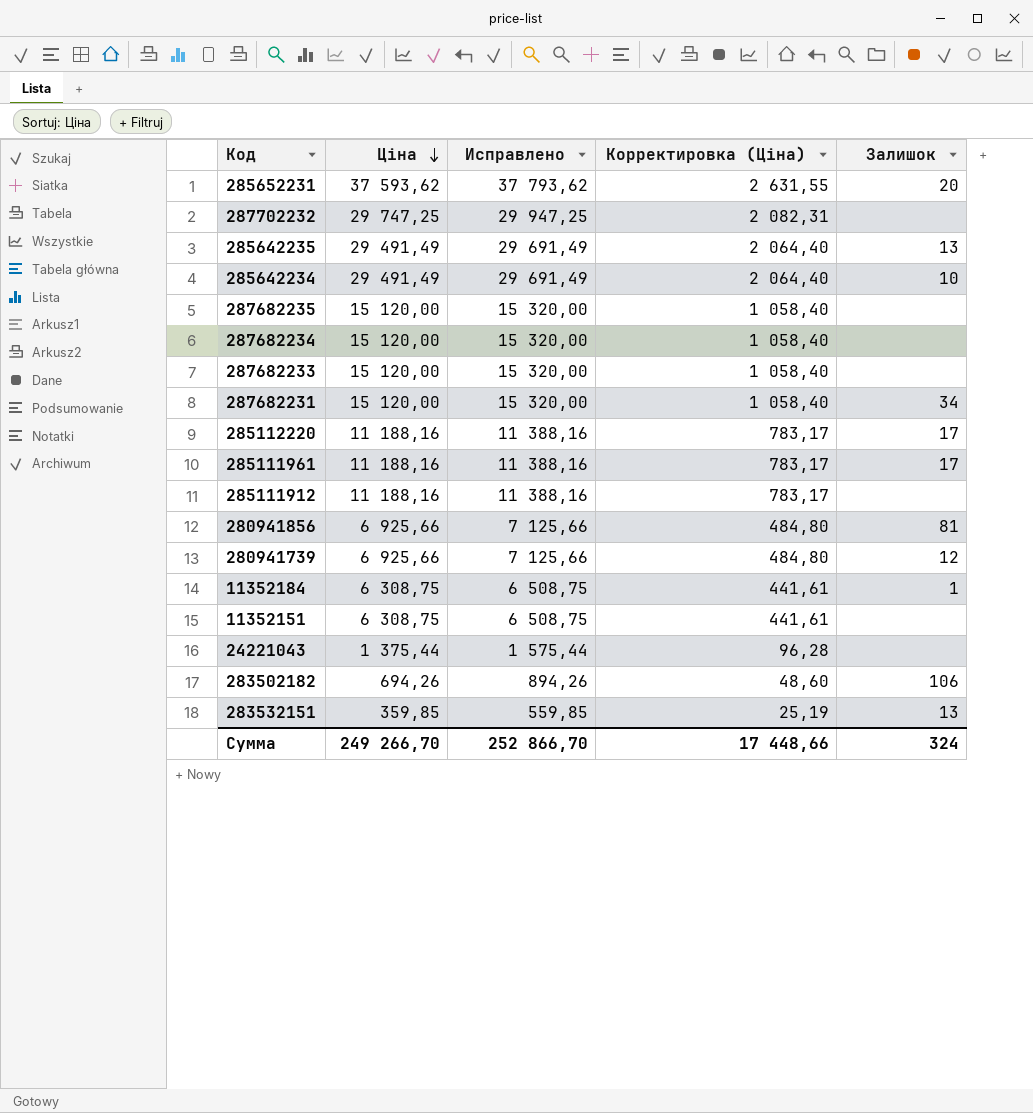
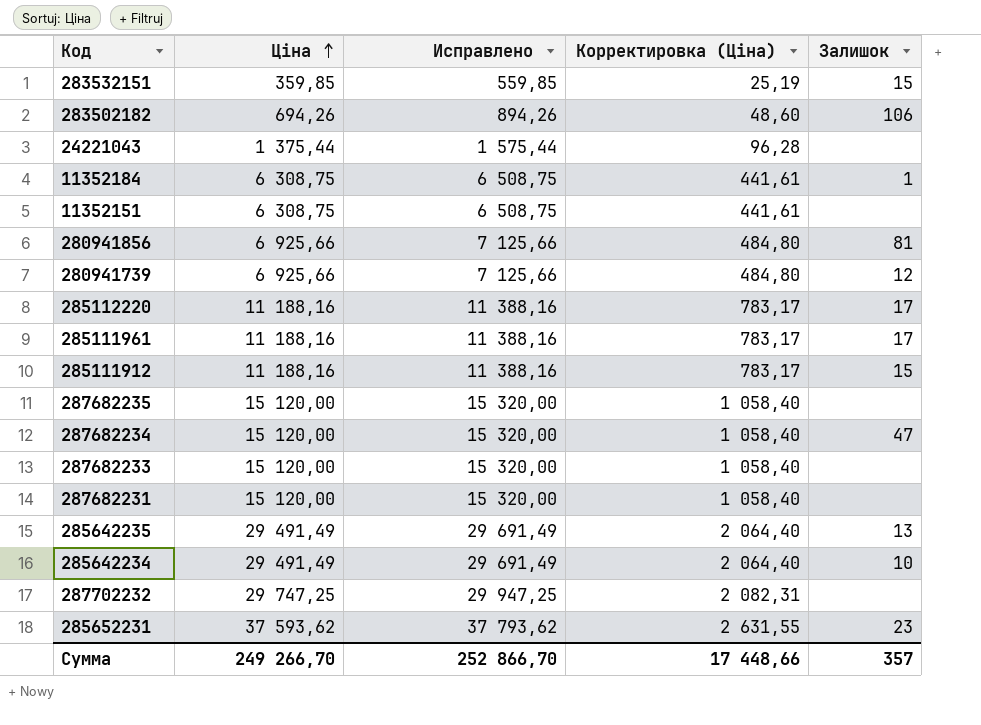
row order: Ціна descending -> Ціна ascending
283532151 | Залишок: 13 -> 15
285111912 | Залишок: none -> 15
287682234 | Залишок: none -> 47
287682231 | Залишок: 34 -> none
285652231 | Залишок: 20 -> 23
Сумма | Залишок: 324 -> 357

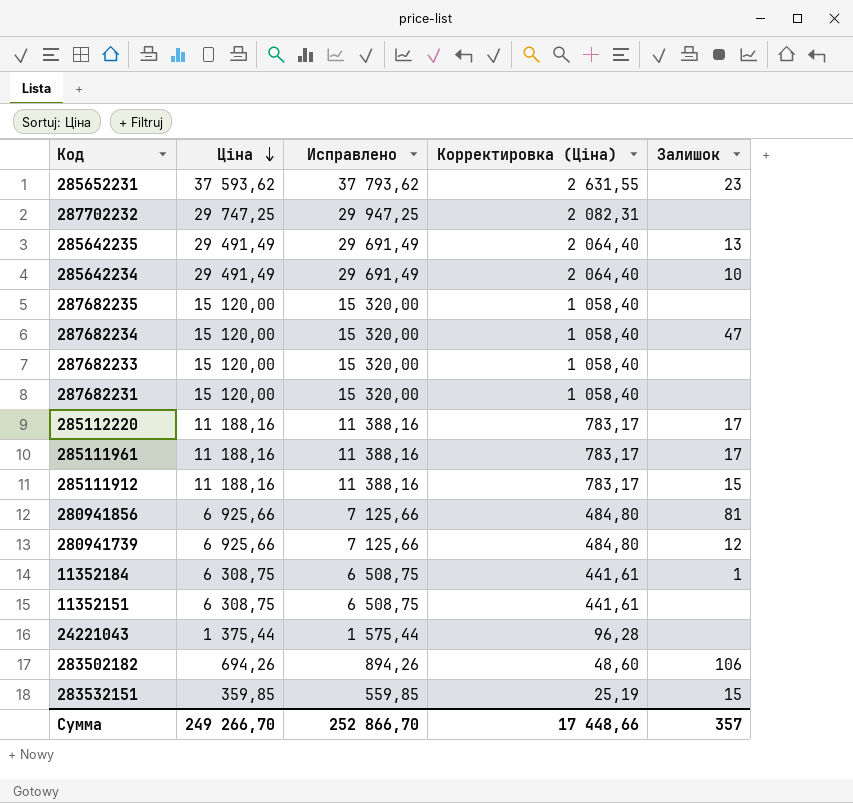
row order: Ціна ascending -> Ціна descending

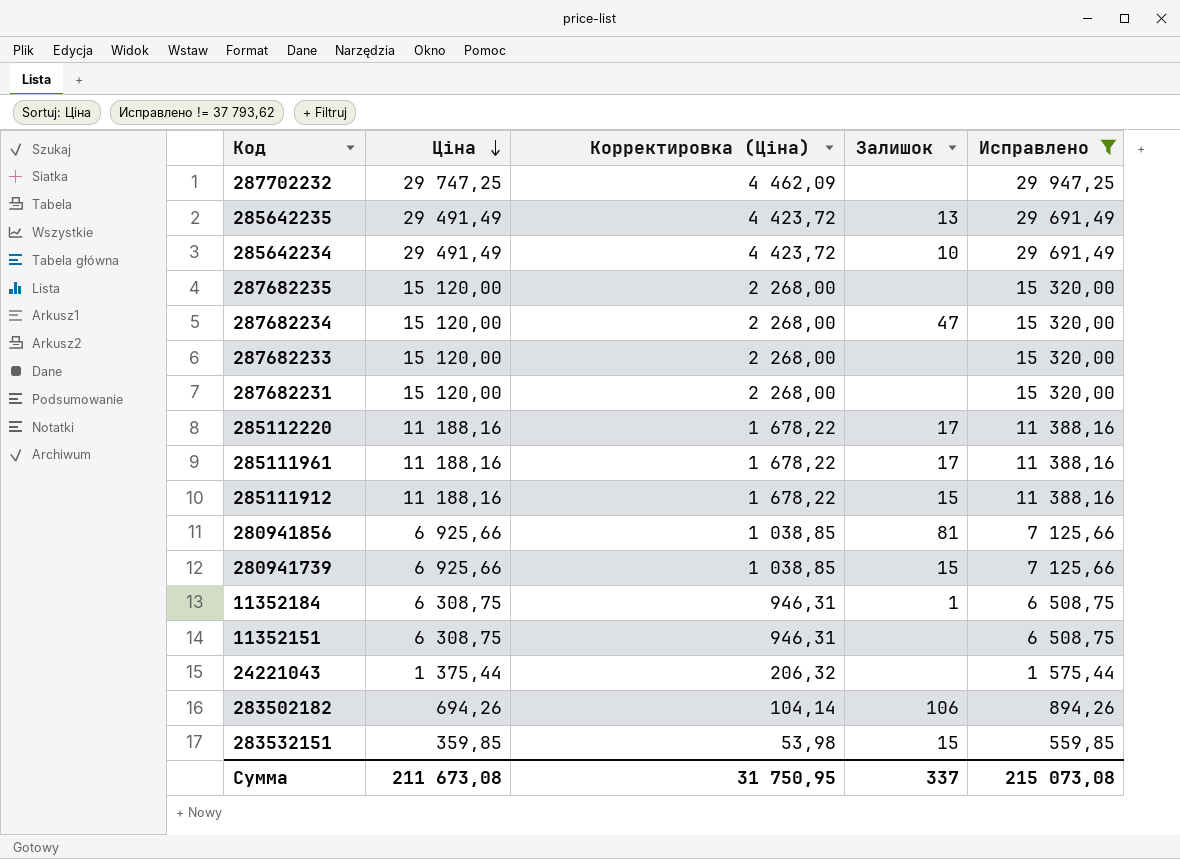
filter: none -> Исправлено != 37 793,62
column Корректировка (Ціна) | formula: [Ціна] * 0,07 -> [Ціна] * 0,15
column Исправлено | position: 3 -> 5
280941739 | Залишок: 12 -> 15
Сумма | Ціна: 249 266,70 -> 211 673,08
Сумма | Корректировка (Ціна): 17 448,66 -> 31 750,95
Сумма | Залишок: 357 -> 337
Сумма | Исправлено: 252 866,70 -> 215 073,08

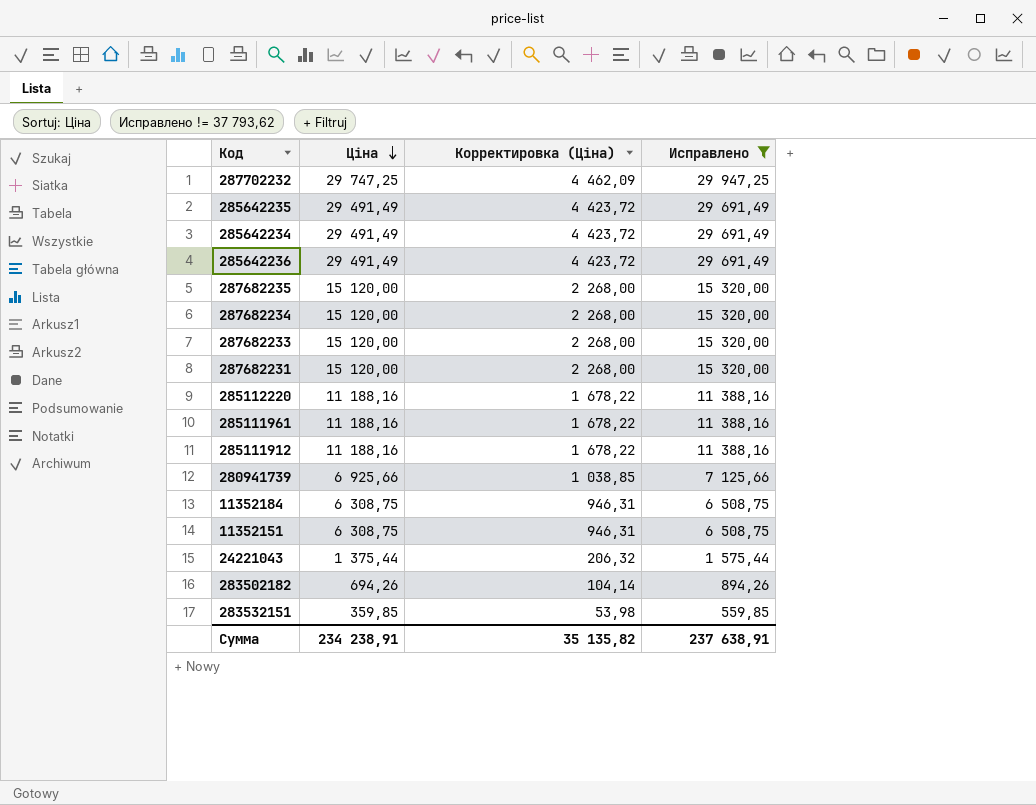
column Залишок | position: 4 -> none
row 280941856: 6 925,66 | 1 038,85 | 81 | 7 125,66 -> none
row 285642236: none -> 29 491,49 | 4 423,72 | 29 691,49
Сумма | Ціна: 211 673,08 -> 234 238,91
Сумма | Корректировка (Ціна): 31 750,95 -> 35 135,82
Сумма | Исправлено: 215 073,08 -> 237 638,91

